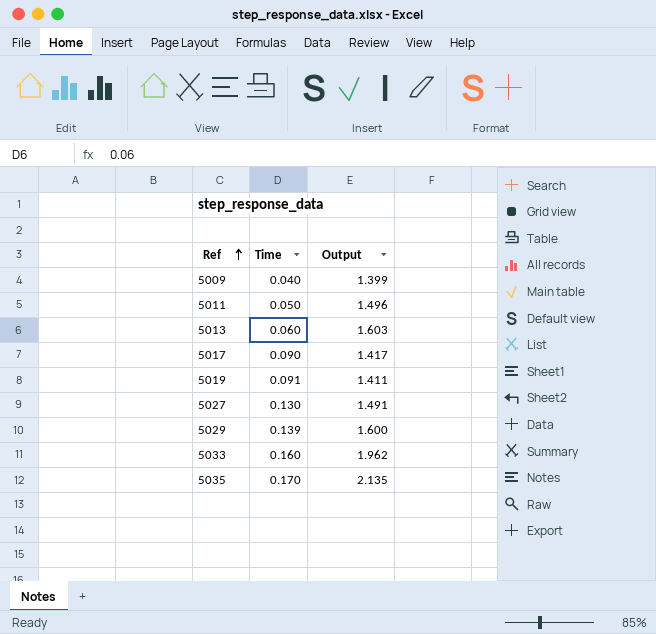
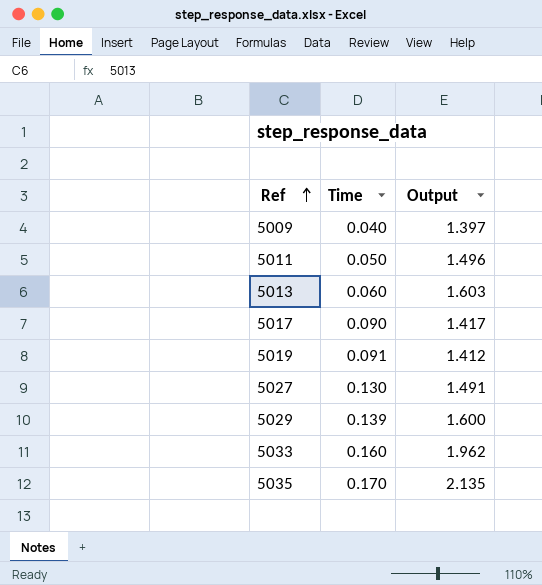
5009 | Output: 1.399 -> 1.397
5019 | Output: 1.411 -> 1.412

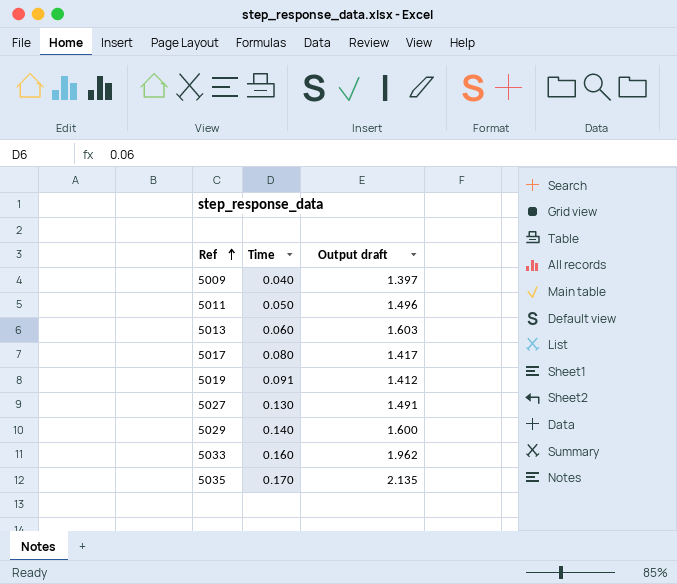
column name: Output -> Output draft
5017 | Time: 0.090 -> 0.080
5029 | Time: 0.139 -> 0.140

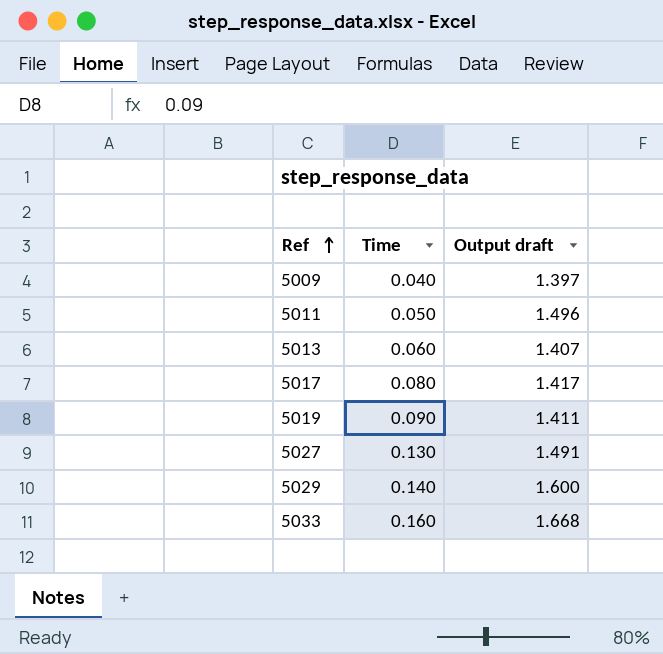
row 5035: 0.170 | 2.135 -> none
5013 | Output draft: 1.603 -> 1.407
5019 | Time: 0.091 -> 0.090
5019 | Output draft: 1.412 -> 1.411
5033 | Output draft: 1.962 -> 1.668

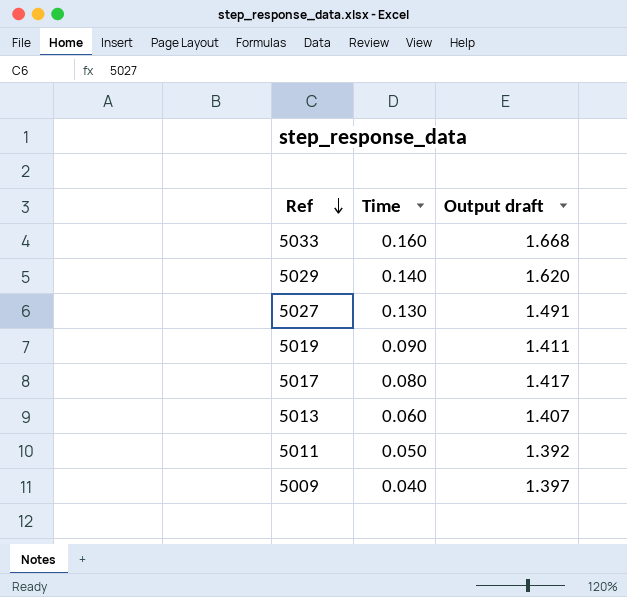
row order: Ref ascending -> Ref descending
5029 | Output draft: 1.600 -> 1.620
5011 | Output draft: 1.496 -> 1.392

